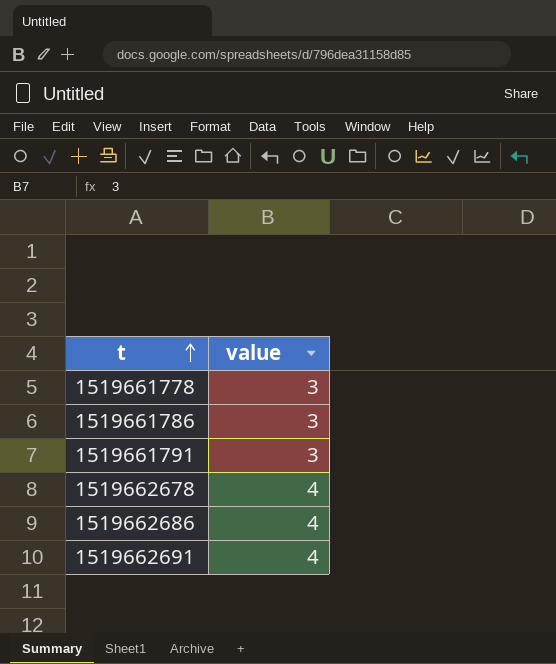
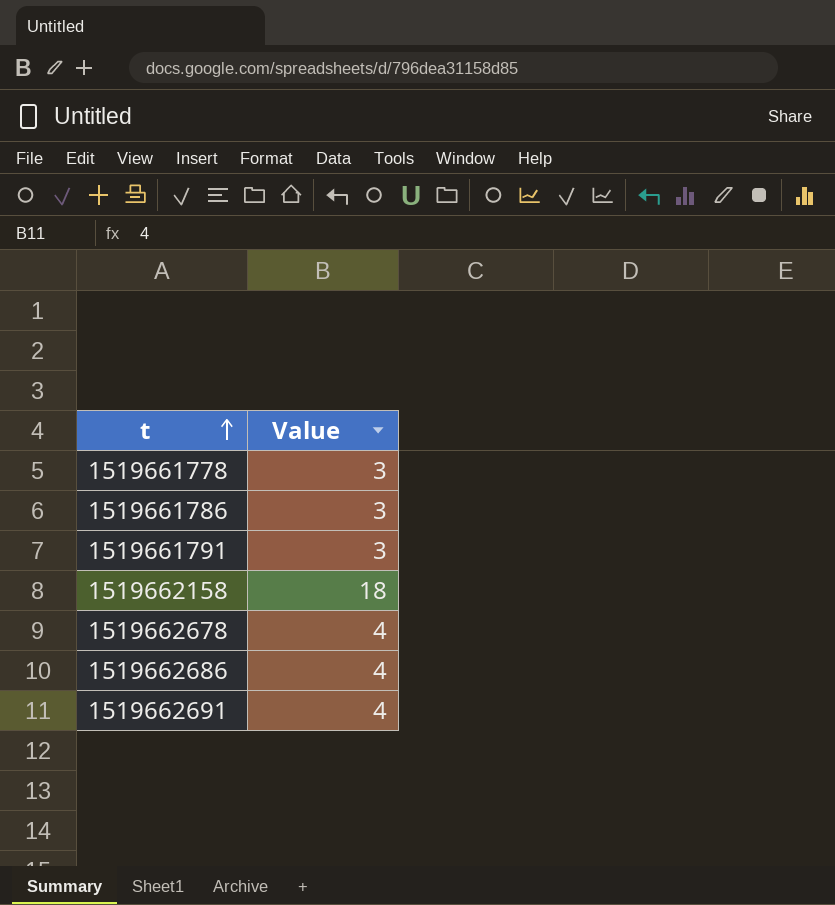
column name: value -> Value
row 1519662158: none -> 18

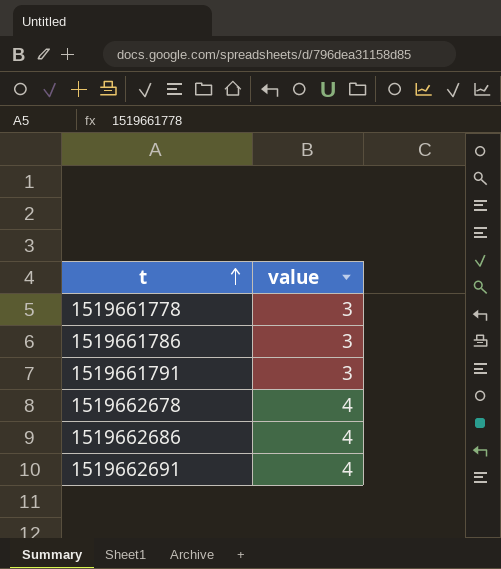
column name: Value -> value
row 1519662158: 18 -> none

